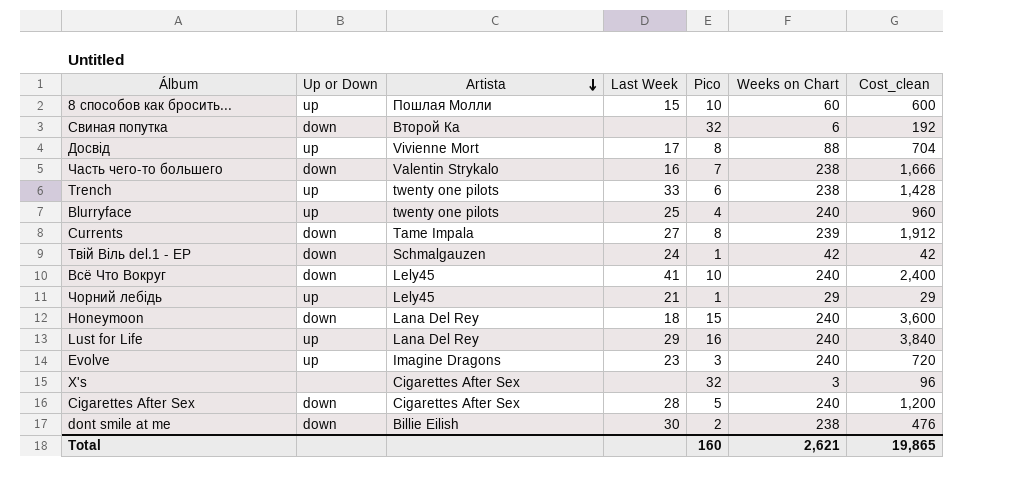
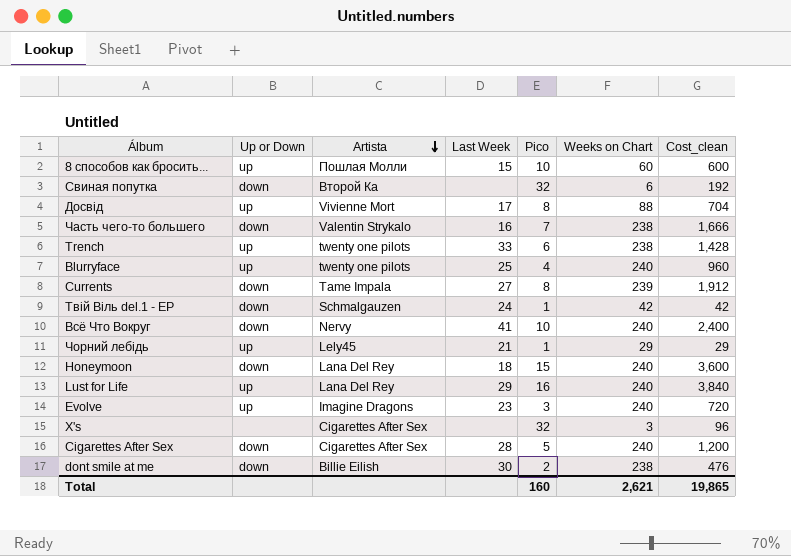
Всё Что Вокруг | Artista: Lely45 -> Nervy

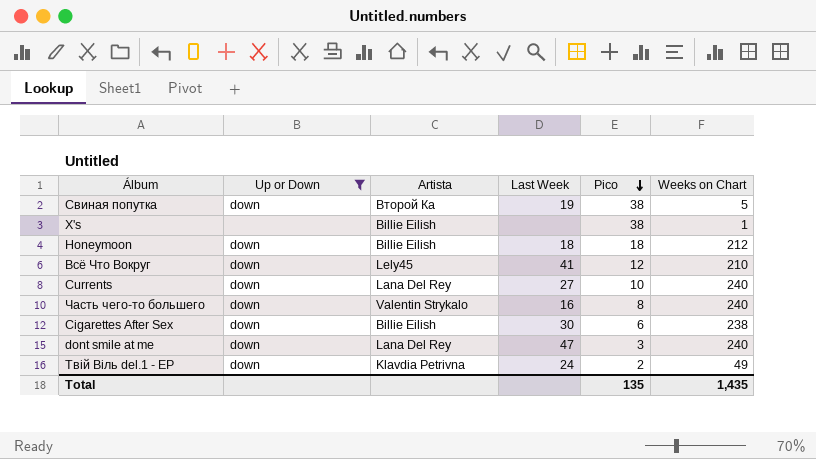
filter: none -> Up or Down != up
row order: Artista descending -> Pico descending
column Cost_clean | formula: [Pico] * [Weeks on Chart] -> none
Свиная попутка | Last Week: none -> 19
Свиная попутка | Pico: 32 -> 38
Свиная попутка | Weeks on Chart: 6 -> 5
X's | Artista: Cigarettes After Sex -> Billie Eilish
X's | Pico: 32 -> 38
X's | Weeks on Chart: 3 -> 1
Honeymoon | Artista: Lana Del Rey -> Billie Eilish
Honeymoon | Pico: 15 -> 18
Honeymoon | Weeks on Chart: 240 -> 212
Всё Что Вокруг | Artista: Nervy -> Lely45
Всё Что Вокруг | Pico: 10 -> 12
Всё Что Вокруг | Weeks on Chart: 240 -> 210
Currents | Artista: Tame Impala -> Lana Del Rey
Currents | Pico: 8 -> 10
Currents | Weeks on Chart: 239 -> 240
Часть чего-то большего | Pico: 7 -> 8
Часть чего-то большего | Weeks on Chart: 238 -> 240
Cigarettes After Sex | Artista: Cigarettes After Sex -> Billie Eilish
Cigarettes After Sex | Last Week: 28 -> 30
Cigarettes After Sex | Pico: 5 -> 6
Cigarettes After Sex | Weeks on Chart: 240 -> 238
dont smile at me | Artista: Billie Eilish -> Lana Del Rey
dont smile at me | Last Week: 30 -> 47
dont smile at me | Pico: 2 -> 3
dont smile at me | Weeks on Chart: 238 -> 240
Твій Віль del.1 - EP | Artista: Schmalgauzen -> Klavdia Petrivna
Твій Віль del.1 - EP | Pico: 1 -> 2
Твій Віль del.1 - EP | Weeks on Chart: 42 -> 49
Total | Pico: 160 -> 135
Total | Weeks on Chart: 2,621 -> 1,435

